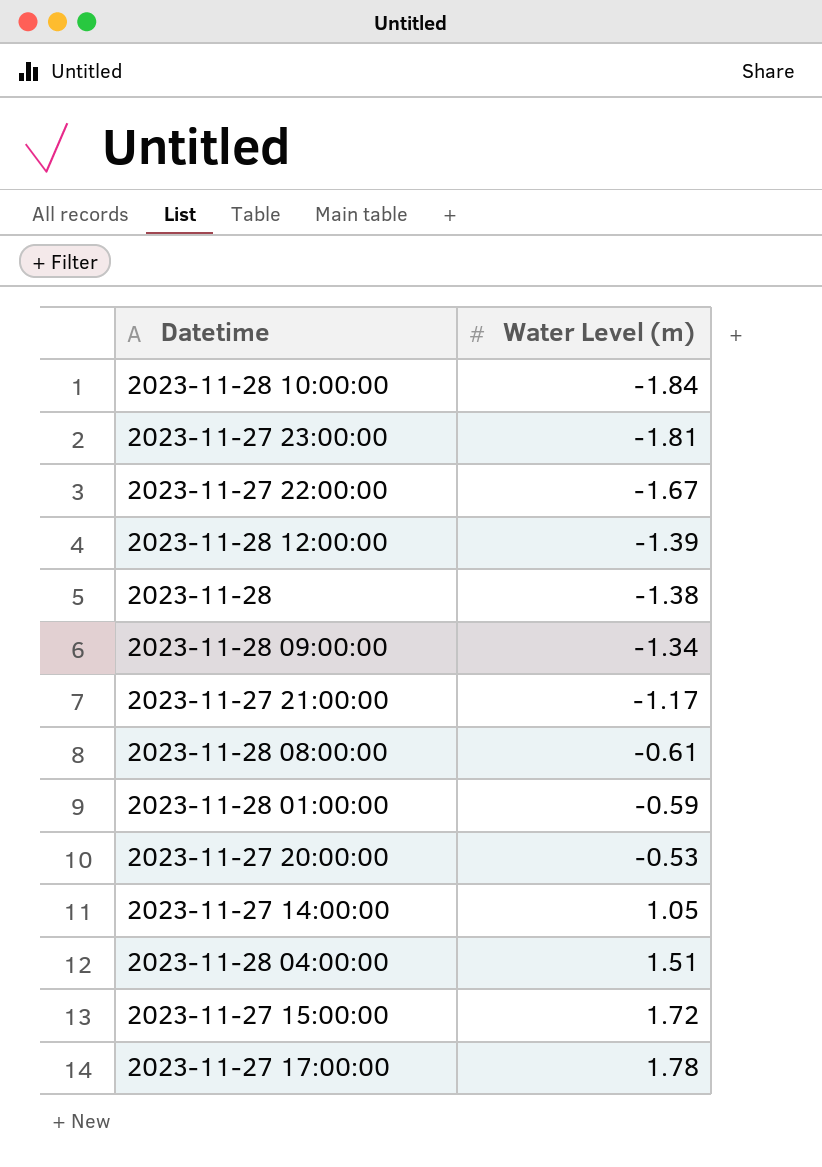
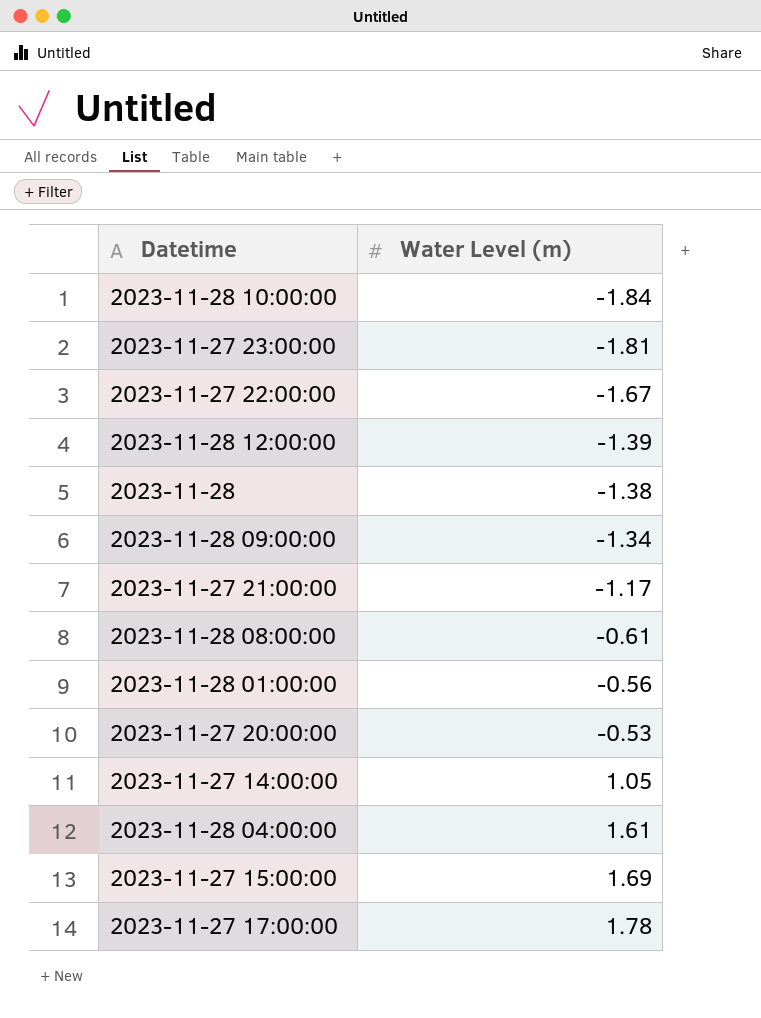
2023-11-28 01:00:00 | Water Level (m): -0.59 -> -0.56
2023-11-28 04:00:00 | Water Level (m): 1.51 -> 1.61
2023-11-27 15:00:00 | Water Level (m): 1.72 -> 1.69

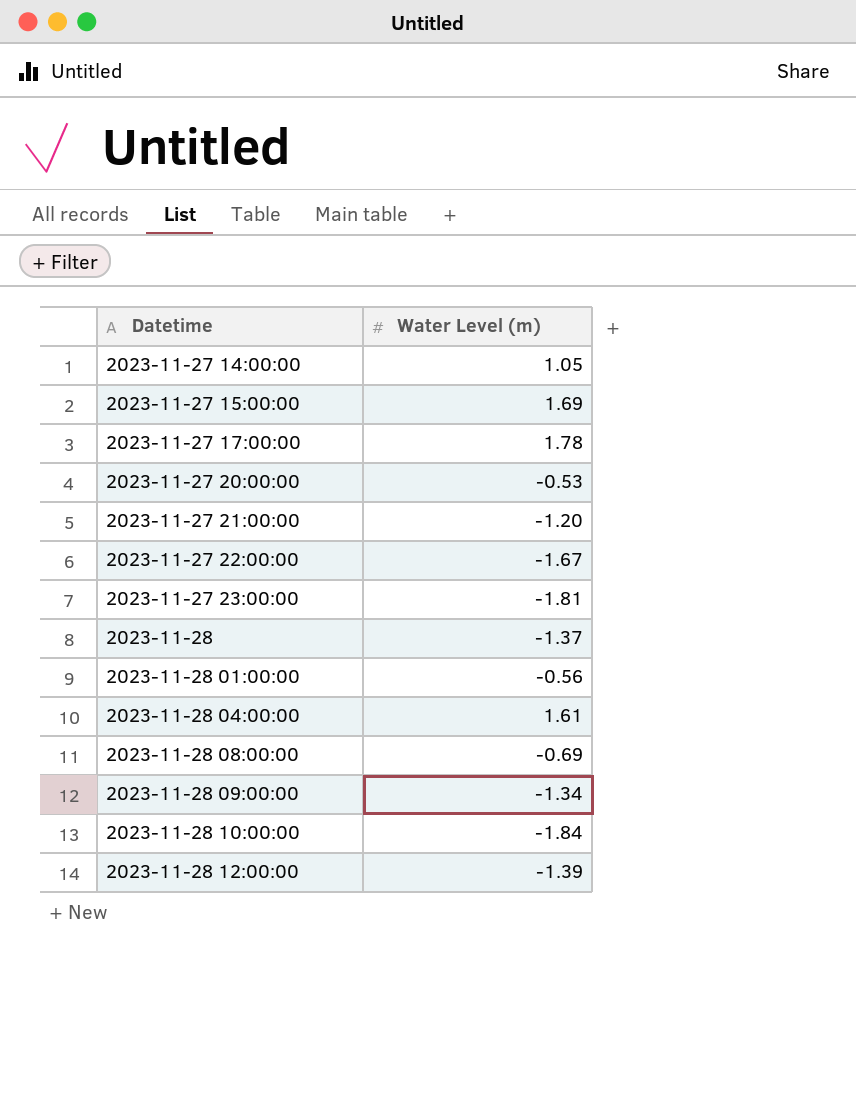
row order: Water Level (m) ascending -> Datetime ascending
2023-11-27 21:00:00 | Water Level (m): -1.17 -> -1.20
2023-11-28 | Water Level (m): -1.38 -> -1.37
2023-11-28 08:00:00 | Water Level (m): -0.61 -> -0.69

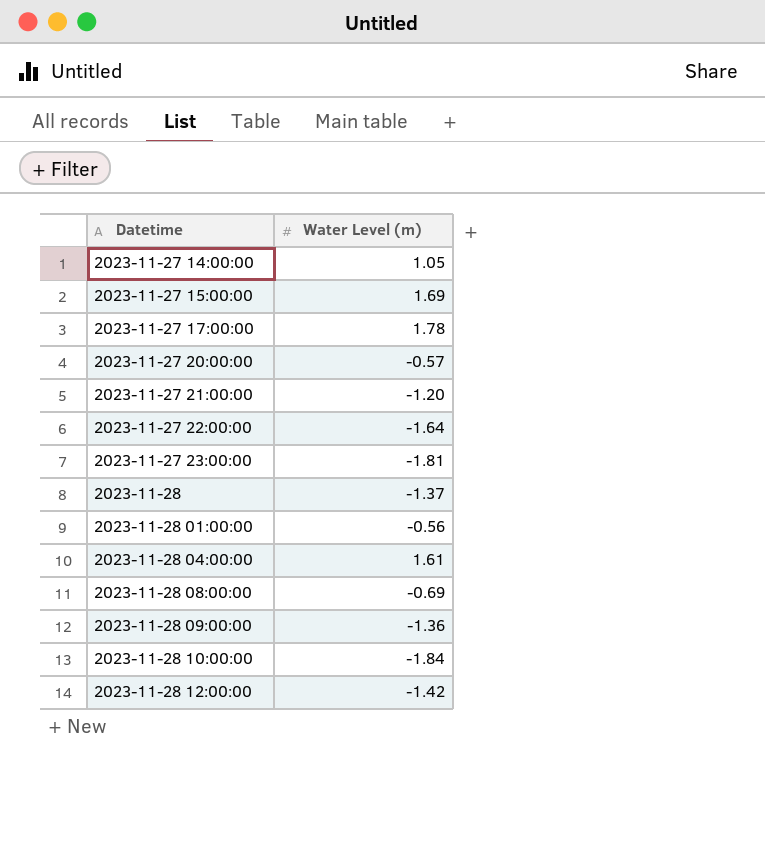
2023-11-27 20:00:00 | Water Level (m): -0.53 -> -0.57
2023-11-27 22:00:00 | Water Level (m): -1.67 -> -1.64
2023-11-28 09:00:00 | Water Level (m): -1.34 -> -1.36
2023-11-28 12:00:00 | Water Level (m): -1.39 -> -1.42

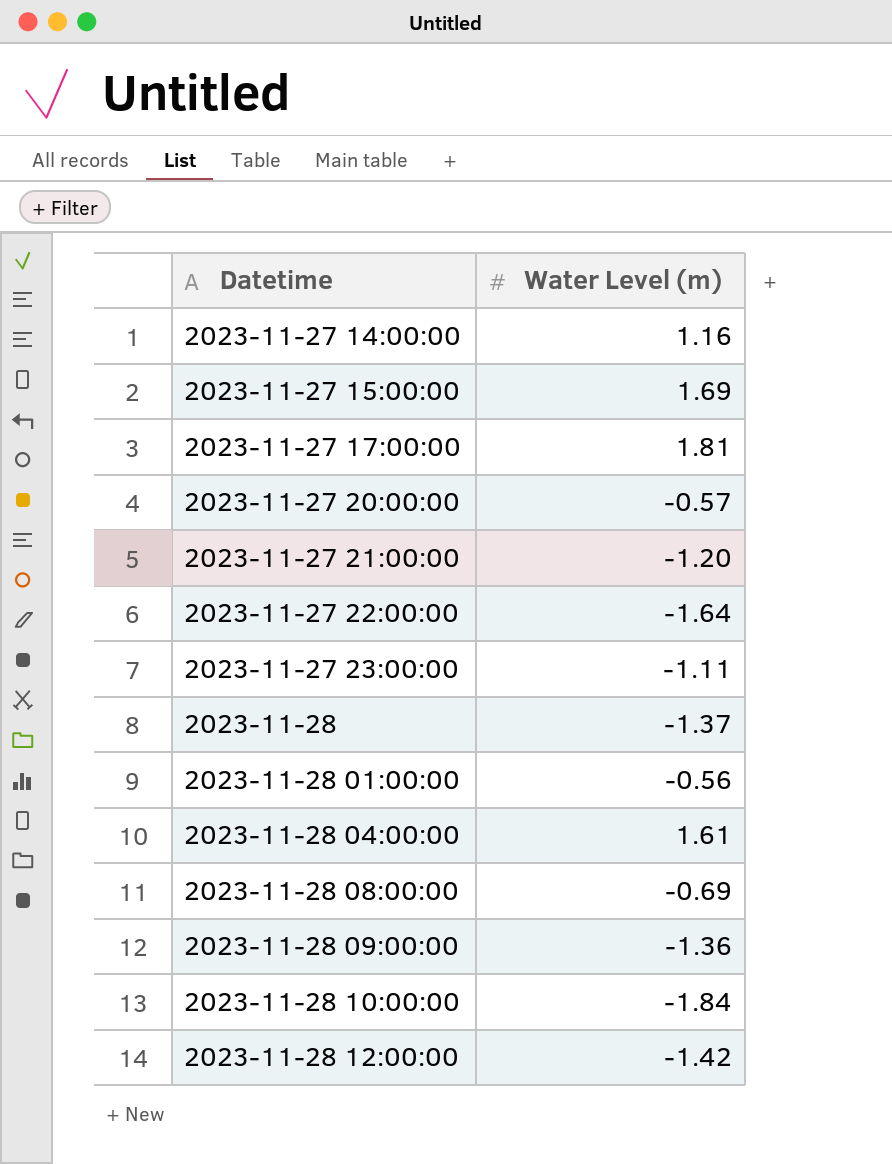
2023-11-27 14:00:00 | Water Level (m): 1.05 -> 1.16
2023-11-27 17:00:00 | Water Level (m): 1.78 -> 1.81
2023-11-27 23:00:00 | Water Level (m): -1.81 -> -1.11

